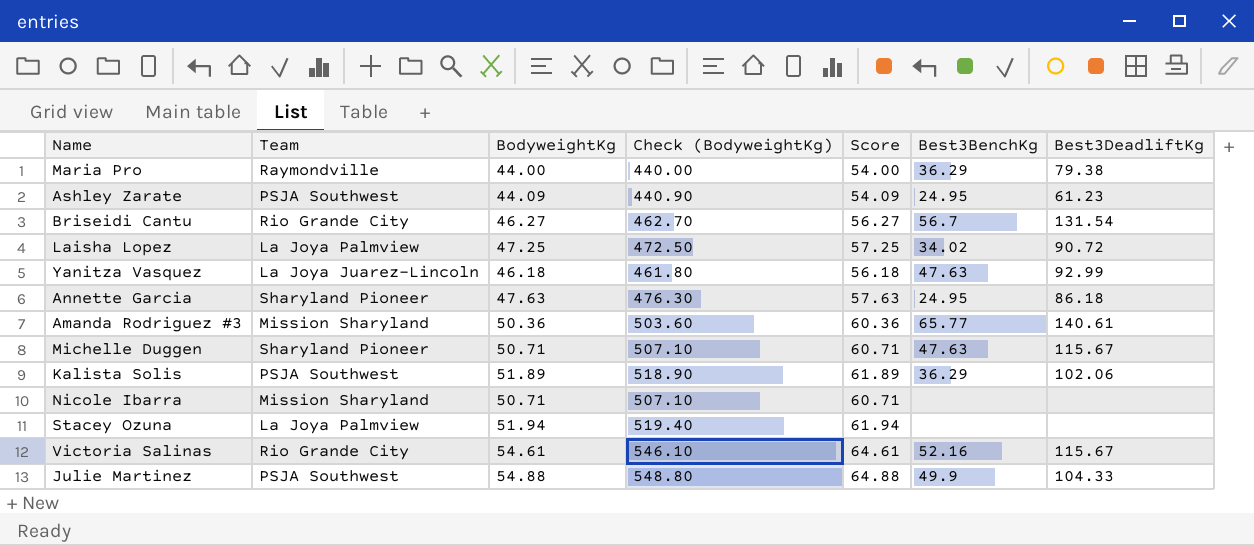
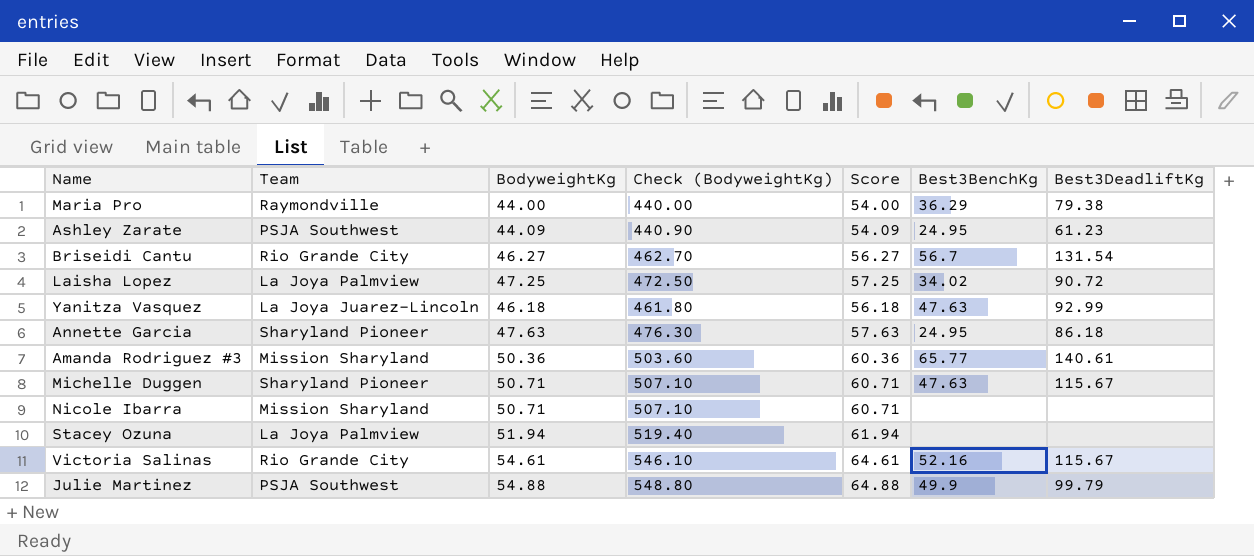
row Kalista Solis: PSJA Southwest | 51.89 | 518.90 | 61.89 | 36.29 | 102.06 -> none
Julie Martinez | Best3DeadliftKg: 104.33 -> 99.79

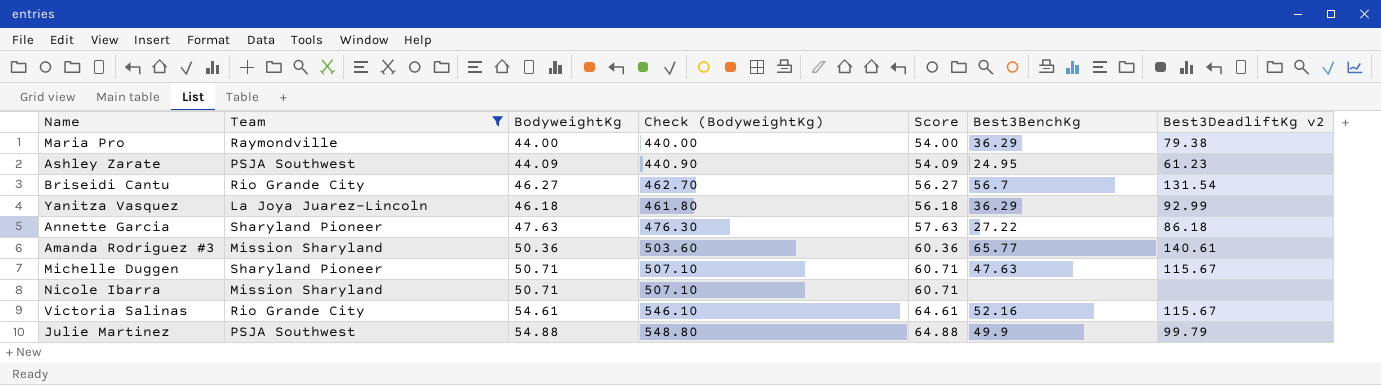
filter: none -> Team != La Joya Palmview
column name: Best3DeadliftKg -> Best3DeadliftKg v2
Yanitza Vasquez | Best3BenchKg: 47.63 -> 36.29
Annette Garcia | Best3BenchKg: 24.95 -> 27.22

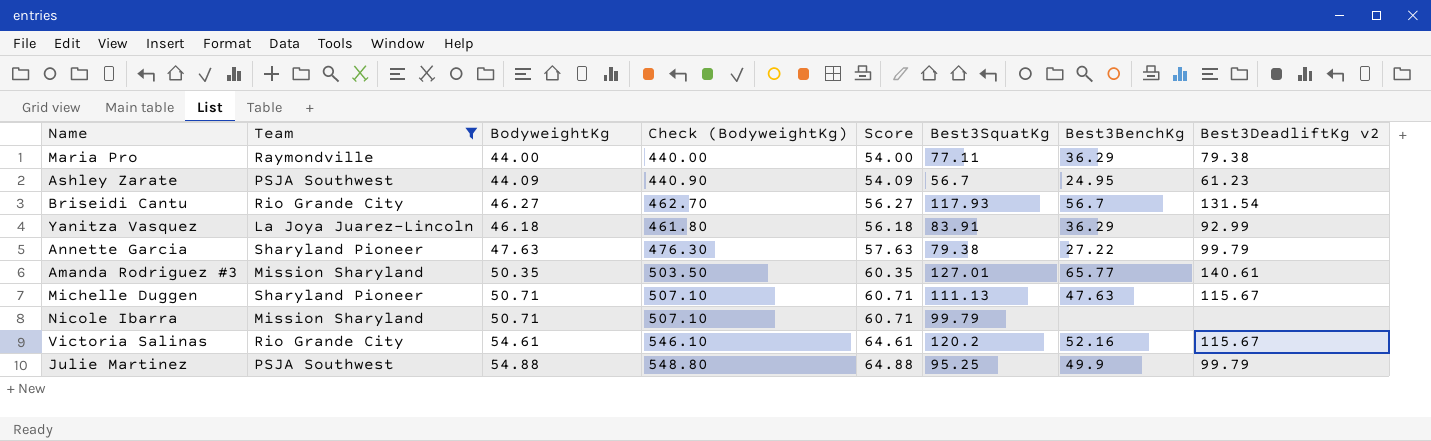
column Best3SquatKg | position: none -> 6
Annette Garcia | Best3DeadliftKg v2: 86.18 -> 99.79
Amanda Rodriguez #3 | BodyweightKg: 50.36 -> 50.35
Amanda Rodriguez #3 | Check (BodyweightKg): 503.60 -> 503.50
Amanda Rodriguez #3 | Score: 60.36 -> 60.35

